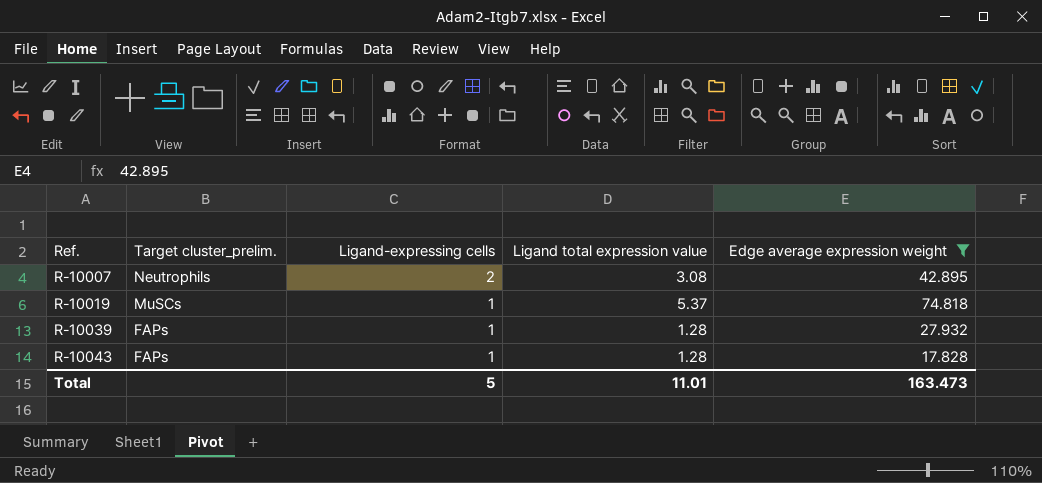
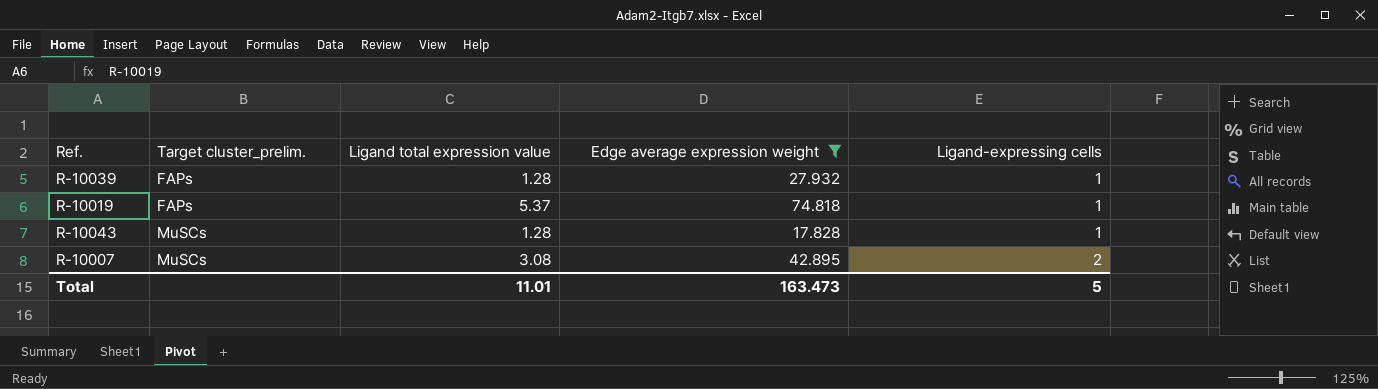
row order: Ref. ascending -> Target cluster_prelim. ascending
column Ligand-expressing cells | position: 3 -> 5
R-10019 | Target cluster_prelim.: MuSCs -> FAPs
R-10043 | Target cluster_prelim.: FAPs -> MuSCs
R-10007 | Target cluster_prelim.: Neutrophils -> MuSCs

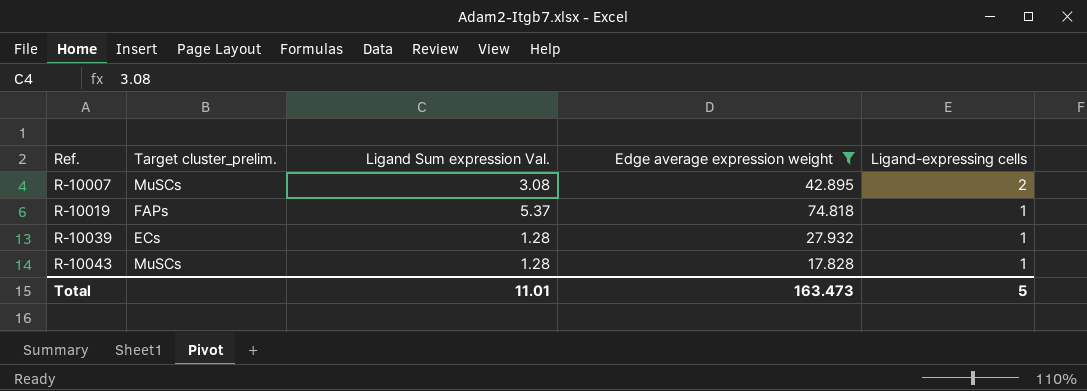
row order: Target cluster_prelim. ascending -> Ref. ascending
column name: Ligand total expression value -> Ligand Sum expression Val.
R-10039 | Target cluster_prelim.: FAPs -> ECs

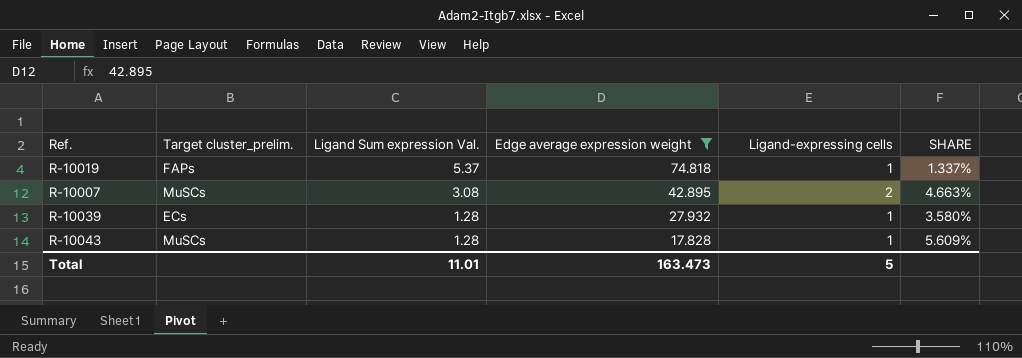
row order: Ref. ascending -> Ligand Sum expression Val. descending
column SHARE | formula: none -> [Ligand-expressing cells] / [Edge average expression weight]

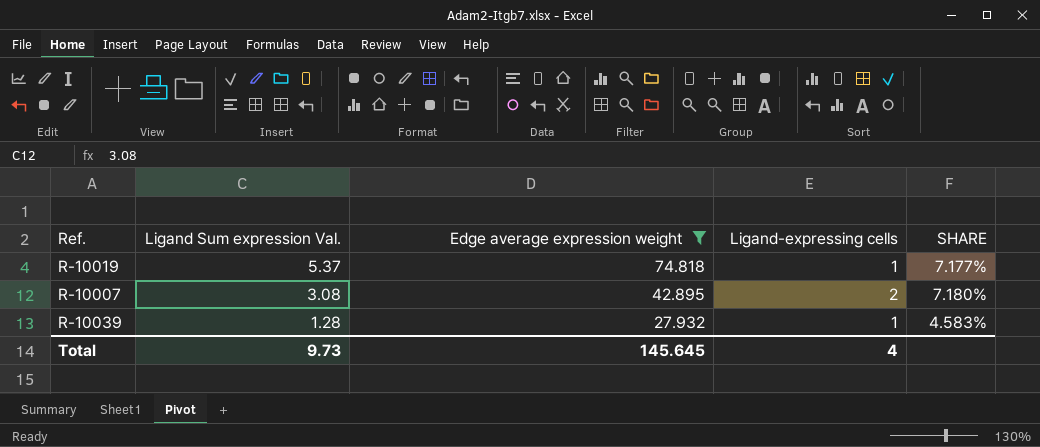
column Target cluster_prelim. | position: 2 -> none
column SHARE | formula: [Ligand-expressing cells] / [Edge average expression weight] -> [Ligand Sum expression Val.] / [Edge average expression weight]
row R-10043: MuSCs | 1.28 | 17.828 | 1 | 5.609% -> none
Total | Ligand Sum expression Val.: 11.01 -> 9.73
Total | Edge average expression weight: 163.473 -> 145.645
Total | Ligand-expressing cells: 5 -> 4

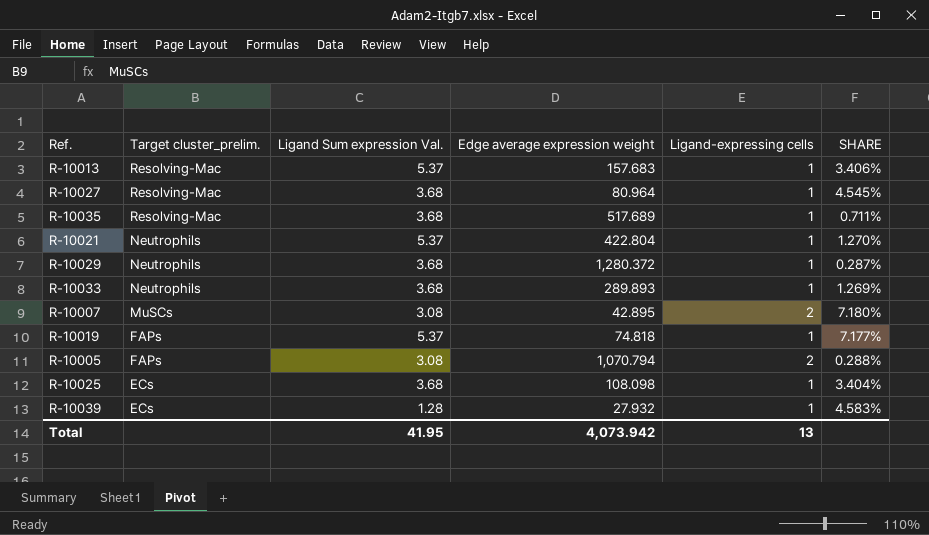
filter: Edge average expression weight <= 74.818 -> none
row order: Ligand Sum expression Val. descending -> Target cluster_prelim. descending
column Target cluster_prelim. | position: none -> 2
Total | Ligand Sum expression Val.: 9.73 -> 41.95
Total | Edge average expression weight: 145.645 -> 4,073.942
Total | Ligand-expressing cells: 4 -> 13

